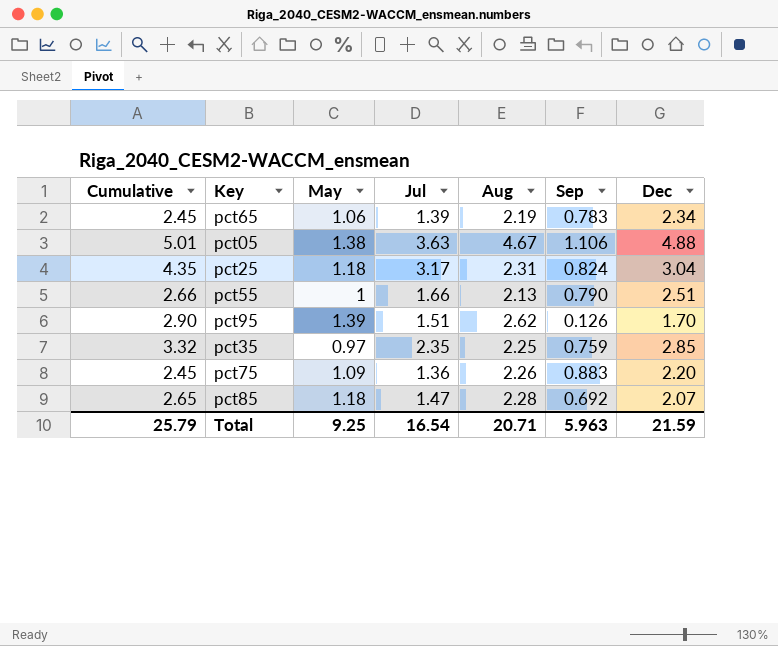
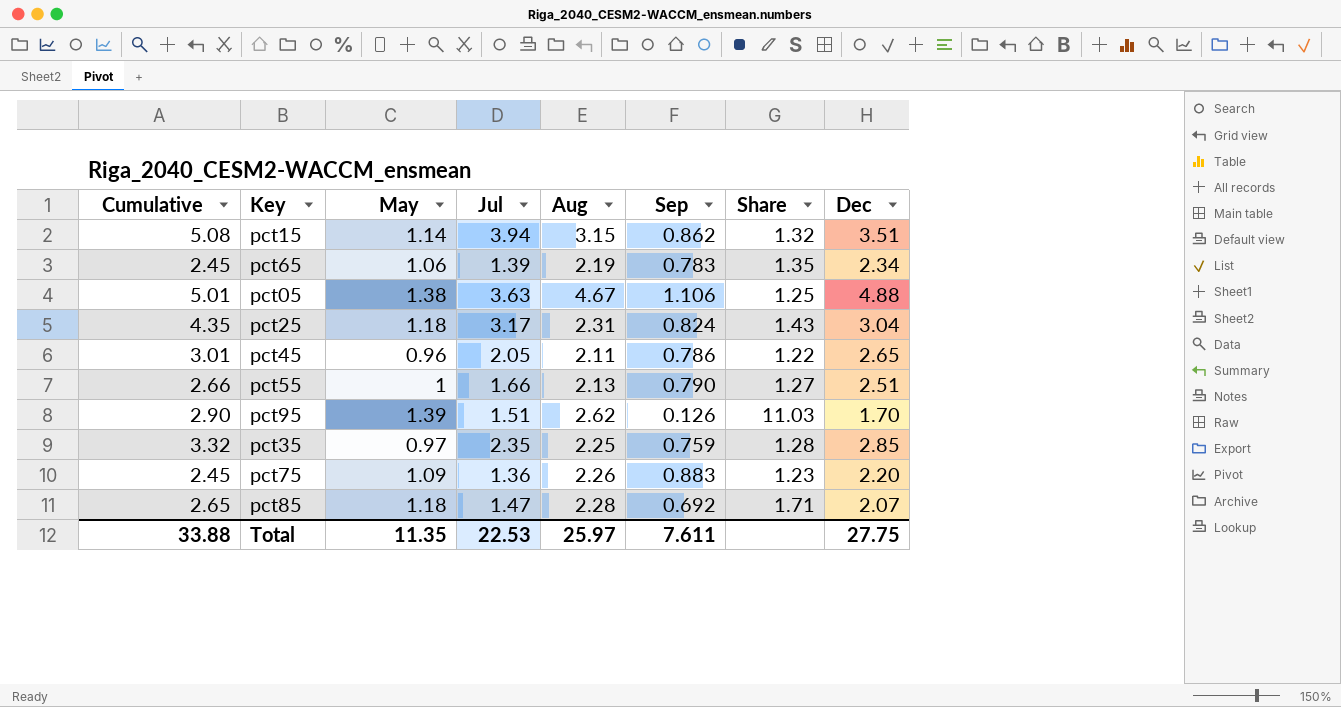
column Share | formula: none -> [May] / [Sep]
row pct15: none -> 5.08 | 1.14 | 3.94 | 3.15 | 0.862 | 1.32 | 3.51
row pct45: none -> 3.01 | 0.96 | 2.05 | 2.11 | 0.786 | 1.22 | 2.65
Total | Cumulative: 25.79 -> 33.88
Total | May: 9.25 -> 11.35
Total | Jul: 16.54 -> 22.53
Total | Aug: 20.71 -> 25.97
Total | Sep: 5.963 -> 7.611
Total | Dec: 21.59 -> 27.75

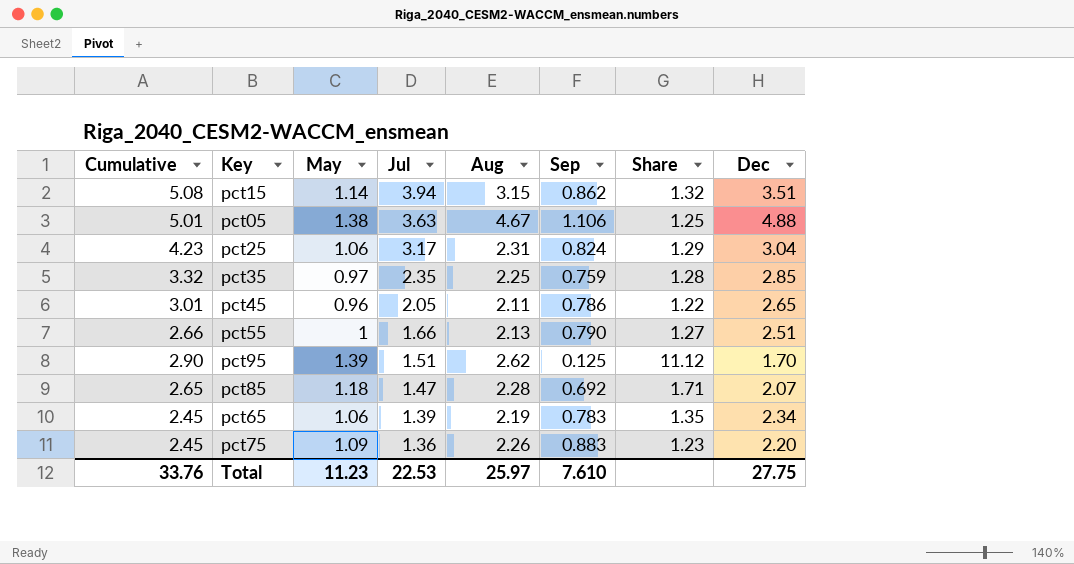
row order: none -> Jul descending
pct25 | Cumulative: 4.35 -> 4.23
pct25 | May: 1.18 -> 1.06
pct25 | Share: 1.43 -> 1.29
pct95 | Sep: 0.126 -> 0.125
pct95 | Share: 11.03 -> 11.12
Total | Cumulative: 33.88 -> 33.76
Total | May: 11.35 -> 11.23
Total | Sep: 7.611 -> 7.610

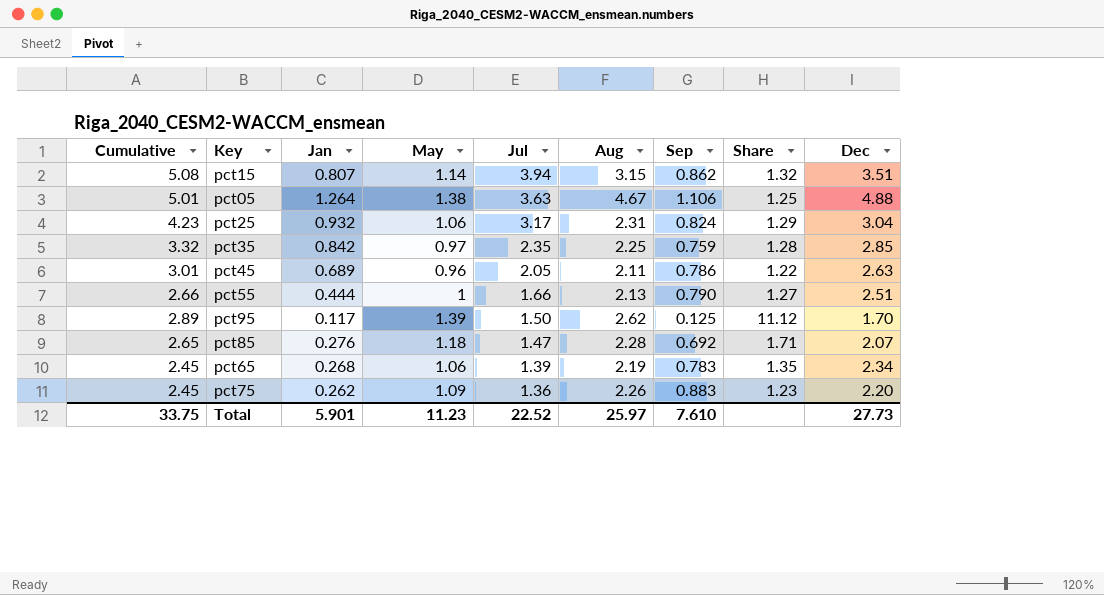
column Jan | position: none -> 3
pct45 | Dec: 2.65 -> 2.63
pct95 | Cumulative: 2.90 -> 2.89
pct95 | Jul: 1.51 -> 1.50
Total | Cumulative: 33.76 -> 33.75
Total | Jul: 22.53 -> 22.52
Total | Dec: 27.75 -> 27.73

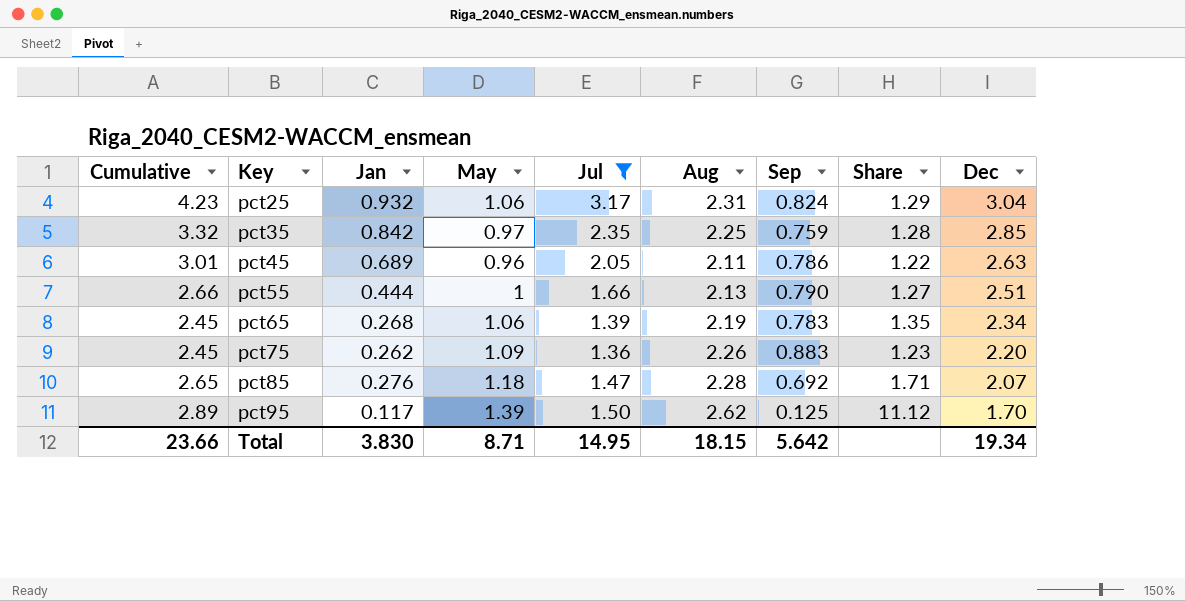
filter: none -> Jul <= 3.17
row order: Jul descending -> Key ascending
Total | Cumulative: 33.75 -> 23.66
Total | Jan: 5.901 -> 3.830
Total | May: 11.23 -> 8.71
Total | Jul: 22.52 -> 14.95
Total | Aug: 25.97 -> 18.15
Total | Sep: 7.610 -> 5.642
Total | Dec: 27.73 -> 19.34

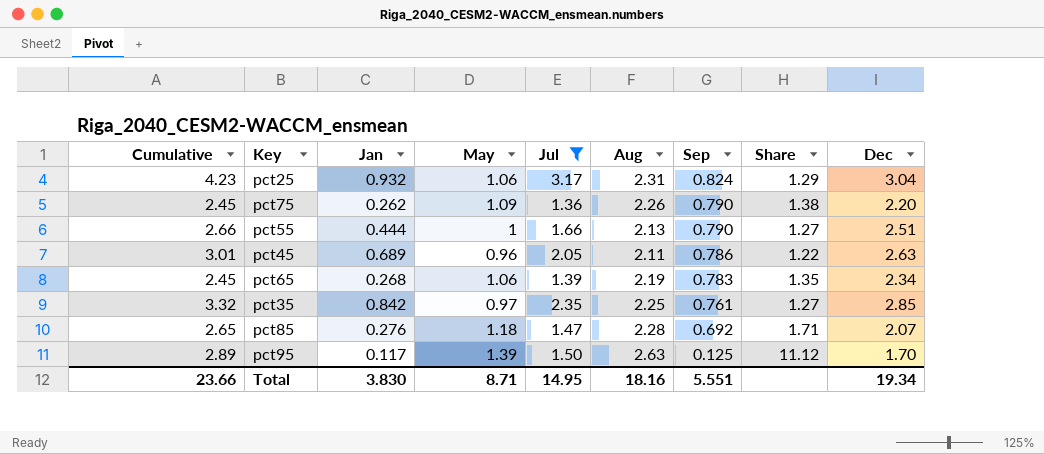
row order: Key ascending -> Sep descending
pct75 | Sep: 0.883 -> 0.790
pct75 | Share: 1.23 -> 1.38
pct35 | Sep: 0.759 -> 0.761
pct35 | Share: 1.28 -> 1.27
pct95 | Aug: 2.62 -> 2.63
Total | Aug: 18.15 -> 18.16
Total | Sep: 5.642 -> 5.551

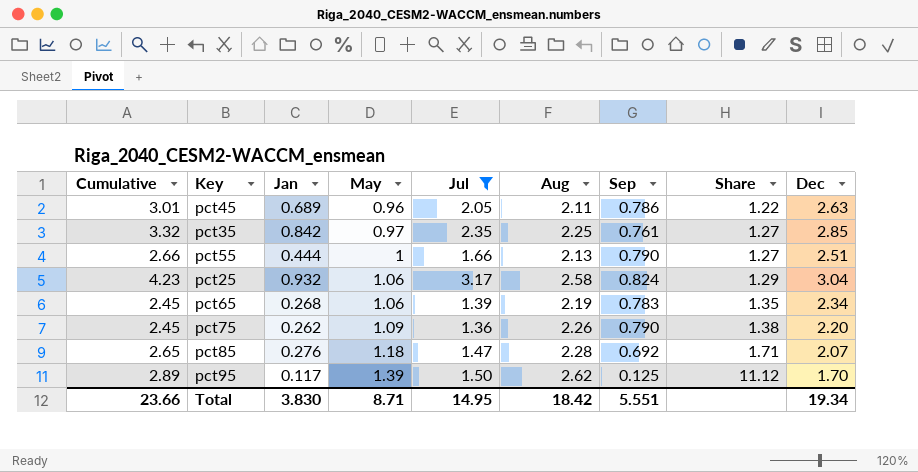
row order: Sep descending -> May ascending
pct25 | Aug: 2.31 -> 2.58
pct95 | Aug: 2.63 -> 2.62
Total | Aug: 18.16 -> 18.42

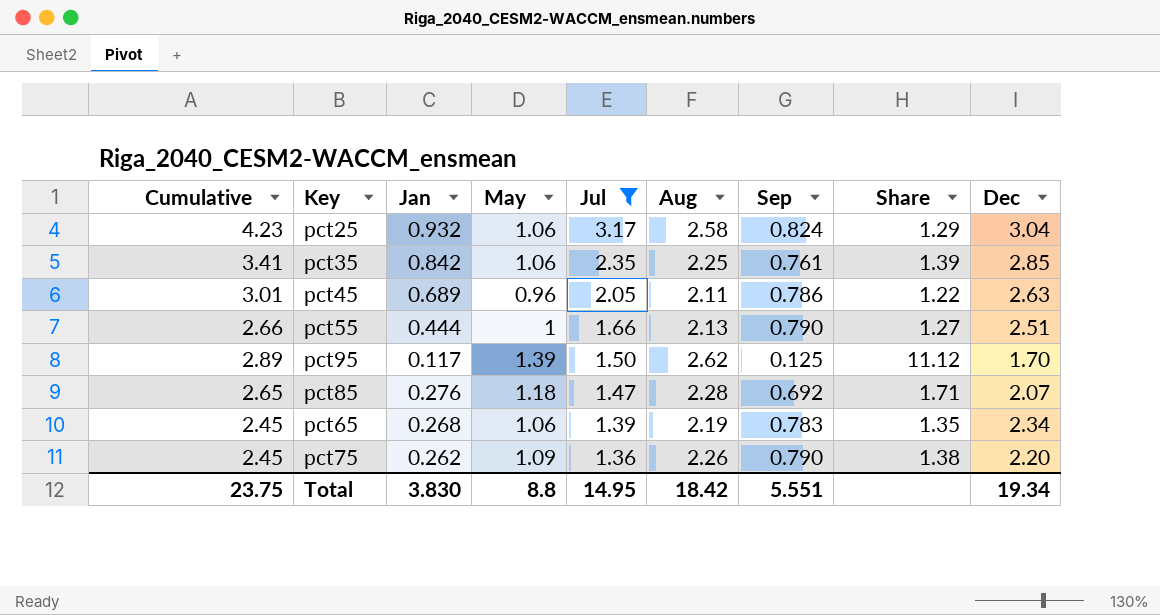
row order: May ascending -> Jul descending
pct35 | Cumulative: 3.32 -> 3.41
pct35 | May: 0.97 -> 1.06
pct35 | Share: 1.27 -> 1.39
Total | Cumulative: 23.66 -> 23.75
Total | May: 8.71 -> 8.8

